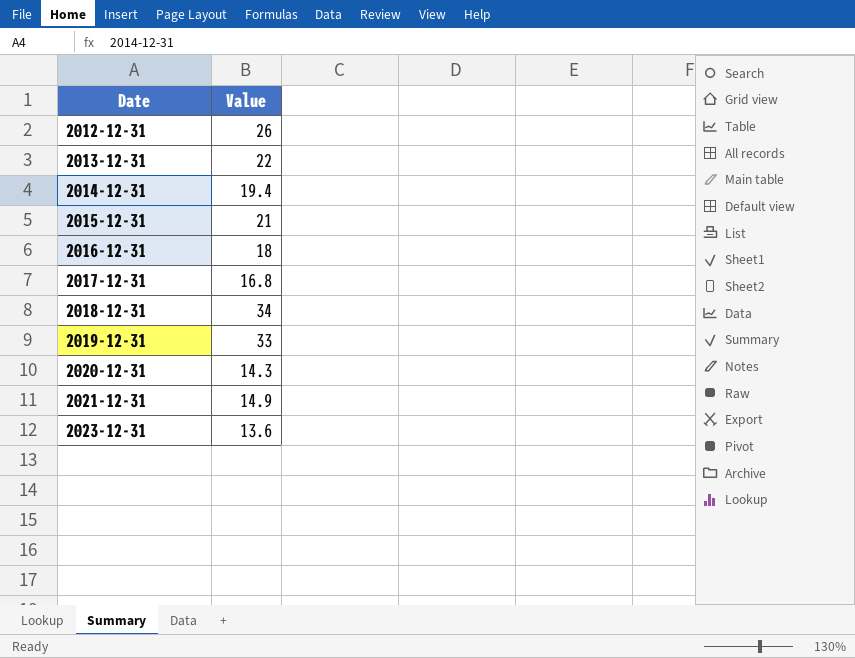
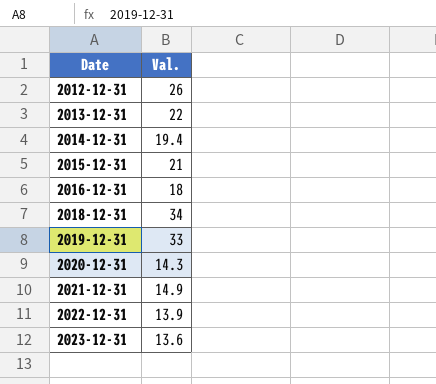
column name: Value -> Val.
row 2017-12-31: 16.8 -> none
row 2022-12-31: none -> 13.9

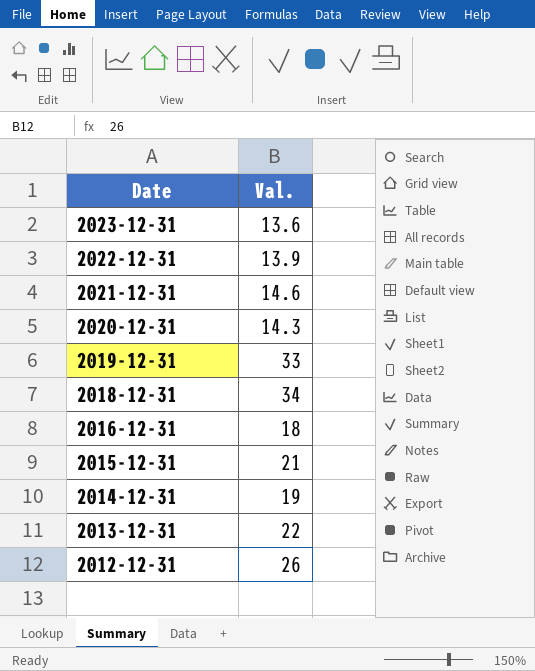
row order: Date ascending -> Date descending
2021-12-31 | Val.: 14.9 -> 14.6
2014-12-31 | Val.: 19.4 -> 19

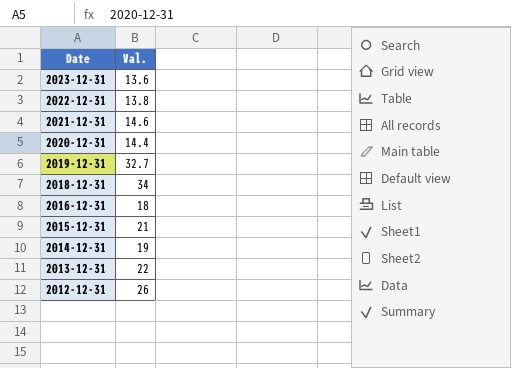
2022-12-31 | Val.: 13.9 -> 13.8
2020-12-31 | Val.: 14.3 -> 14.4
2019-12-31 | Val.: 33 -> 32.7

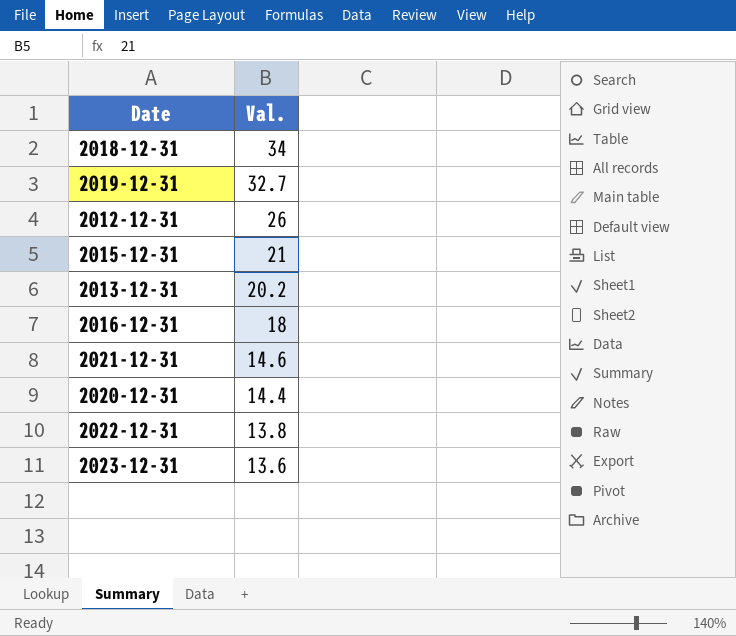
row order: Date descending -> Val. descending
row 2014-12-31: 19 -> none
2013-12-31 | Val.: 22 -> 20.2

